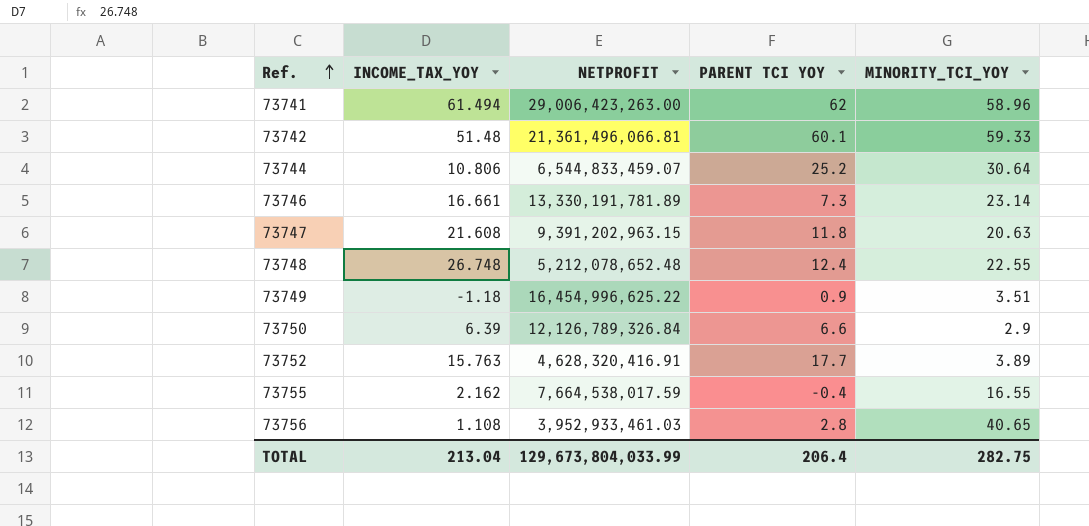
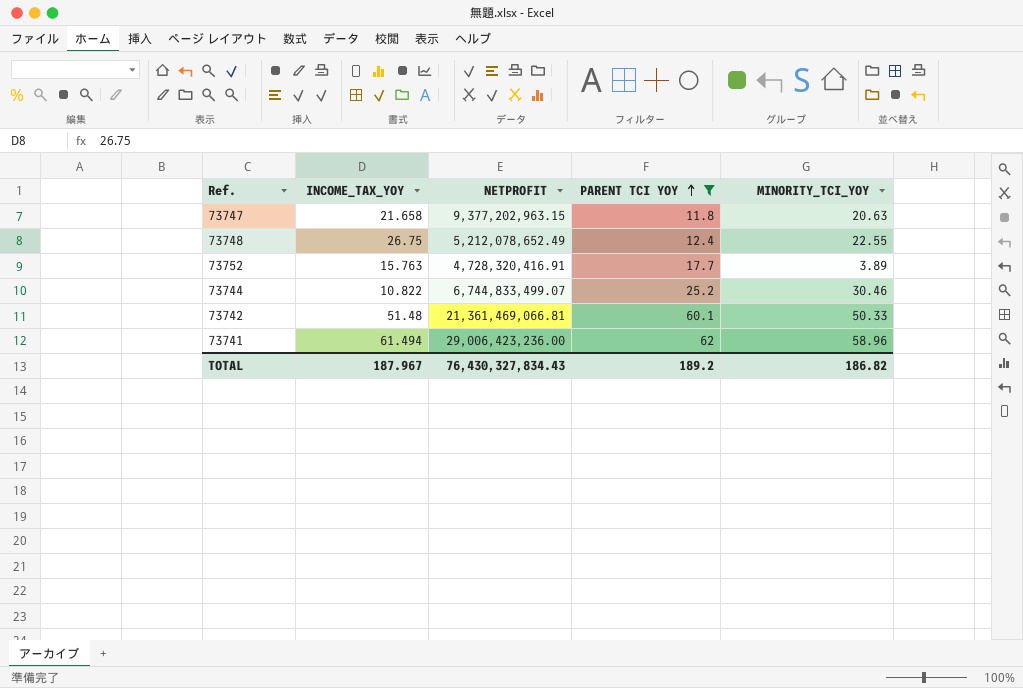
filter: none -> PARENT TCI YOY >= 11.8
row order: Ref. ascending -> PARENT TCI YOY ascending
73747 | INCOME_TAX_YOY: 21.608 -> 21.658
73747 | NETPROFIT: 9,391,202,963.15 -> 9,377,202,963.15
73748 | INCOME_TAX_YOY: 26.748 -> 26.75
73748 | NETPROFIT: 5,212,078,652.48 -> 5,212,078,652.49
73752 | NETPROFIT: 4,628,320,416.91 -> 4,728,320,416.91
73744 | INCOME_TAX_YOY: 10.806 -> 10.822
73744 | NETPROFIT: 6,544,833,459.07 -> 6,744,833,499.07
73744 | MINORITY_TCI_YOY: 30.64 -> 30.46
73742 | NETPROFIT: 21,361,496,066.81 -> 21,361,469,066.81
73742 | MINORITY_TCI_YOY: 59.33 -> 50.33
73741 | NETPROFIT: 29,006,423,263.00 -> 29,006,423,236.00
TOTAL | INCOME_TAX_YOY: 213.04 -> 187.967
TOTAL | NETPROFIT: 129,673,804,033.99 -> 76,430,327,834.43
TOTAL | PARENT TCI YOY: 206.4 -> 189.2
TOTAL | MINORITY_TCI_YOY: 282.75 -> 186.82

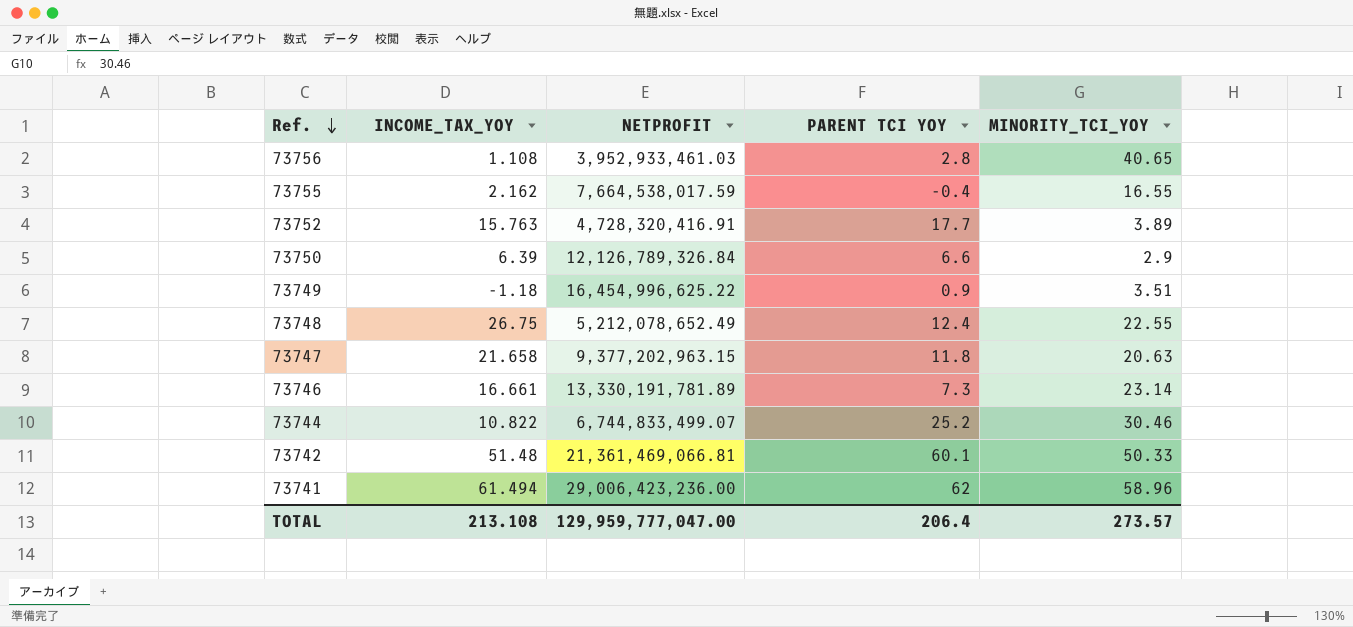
filter: PARENT TCI YOY >= 11.8 -> none
row order: PARENT TCI YOY ascending -> Ref. descending
TOTAL | INCOME_TAX_YOY: 187.967 -> 213.108
TOTAL | NETPROFIT: 76,430,327,834.43 -> 129,959,777,047.00
TOTAL | PARENT TCI YOY: 189.2 -> 206.4
TOTAL | MINORITY_TCI_YOY: 186.82 -> 273.57

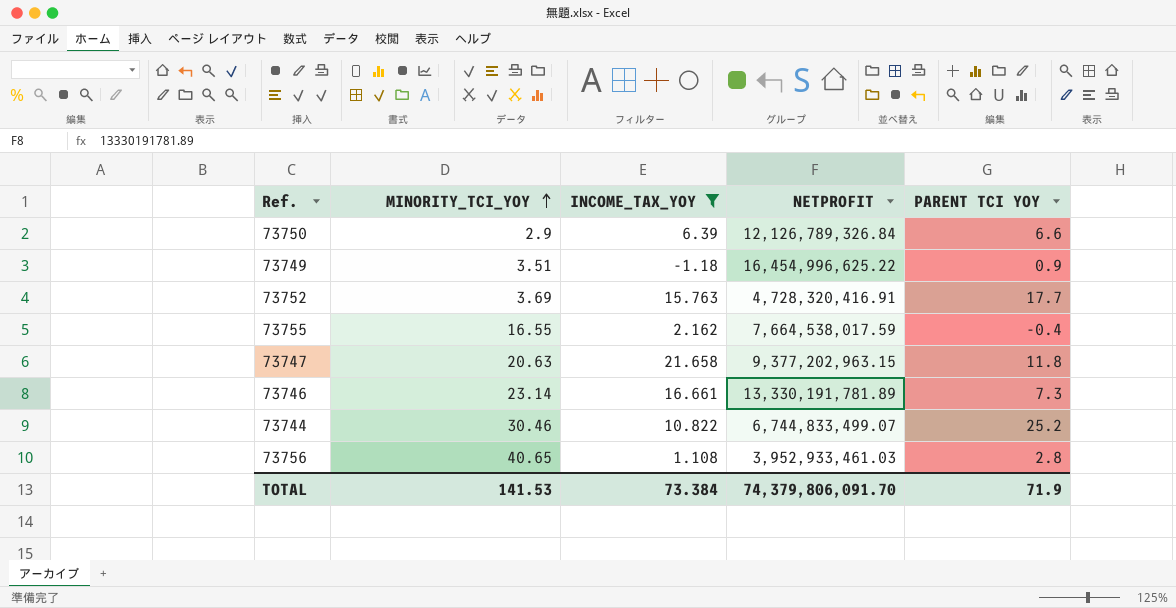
filter: none -> INCOME_TAX_YOY <= 21.658
row order: Ref. descending -> MINORITY_TCI_YOY ascending
column MINORITY_TCI_YOY | position: 5 -> 2
73752 | MINORITY_TCI_YOY: 3.89 -> 3.69
TOTAL | MINORITY_TCI_YOY: 273.57 -> 141.53
TOTAL | INCOME_TAX_YOY: 213.108 -> 73.384
TOTAL | NETPROFIT: 129,959,777,047.00 -> 74,379,806,091.70
TOTAL | PARENT TCI YOY: 206.4 -> 71.9

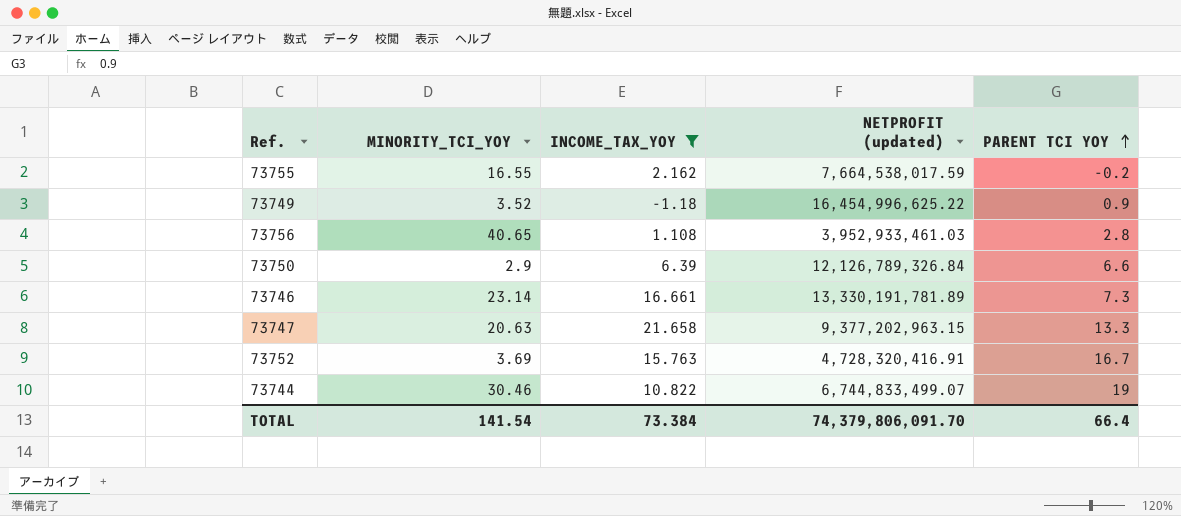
row order: MINORITY_TCI_YOY ascending -> PARENT TCI YOY ascending
column name: NETPROFIT -> NETPROFIT (updated)
73755 | PARENT TCI YOY: -0.4 -> -0.2
73749 | MINORITY_TCI_YOY: 3.51 -> 3.52
73747 | PARENT TCI YOY: 11.8 -> 13.3
73752 | PARENT TCI YOY: 17.7 -> 16.7
73744 | PARENT TCI YOY: 25.2 -> 19
TOTAL | MINORITY_TCI_YOY: 141.53 -> 141.54
TOTAL | PARENT TCI YOY: 71.9 -> 66.4

